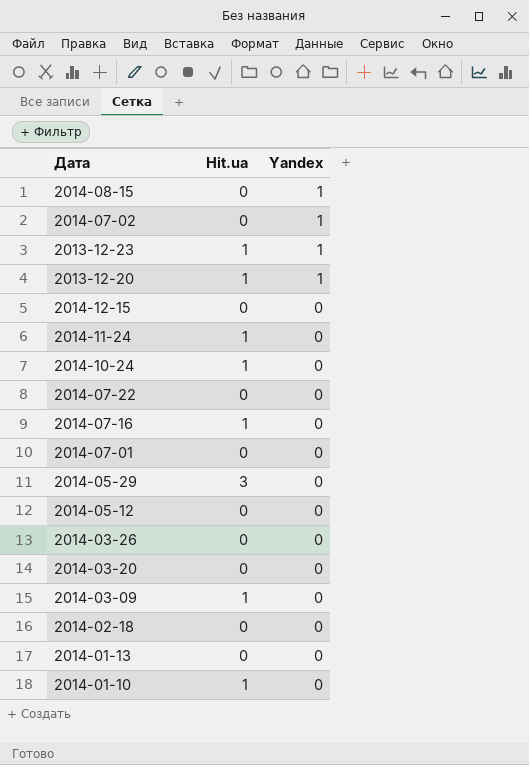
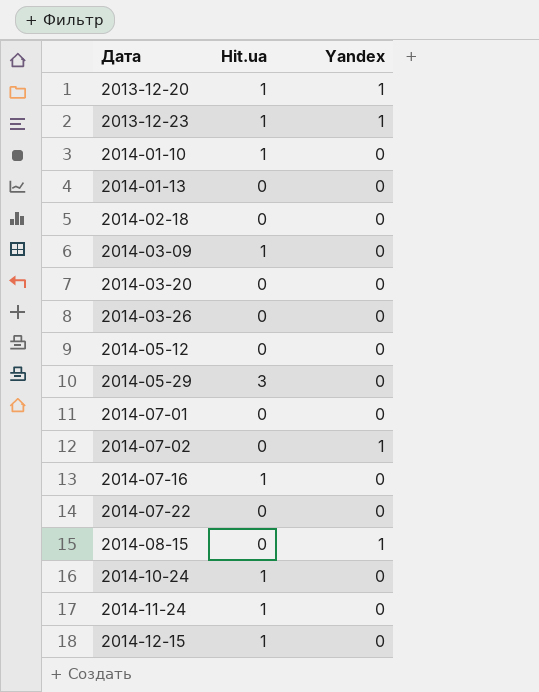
row order: Yandex descending -> Дата ascending
2014-12-15 | Hit.ua: 0 -> 1

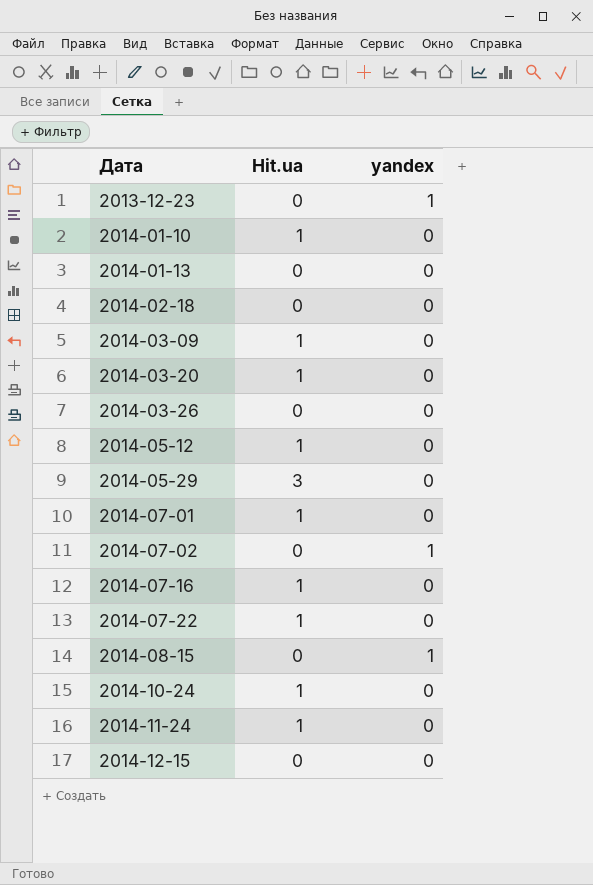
column name: Yandex -> yandex
row 2013-12-20: 1 | 1 -> none
2013-12-23 | Hit.ua: 1 -> 0
2014-03-20 | Hit.ua: 0 -> 1
2014-05-12 | Hit.ua: 0 -> 1
2014-07-01 | Hit.ua: 0 -> 1
2014-07-22 | Hit.ua: 0 -> 1
2014-12-15 | Hit.ua: 1 -> 0

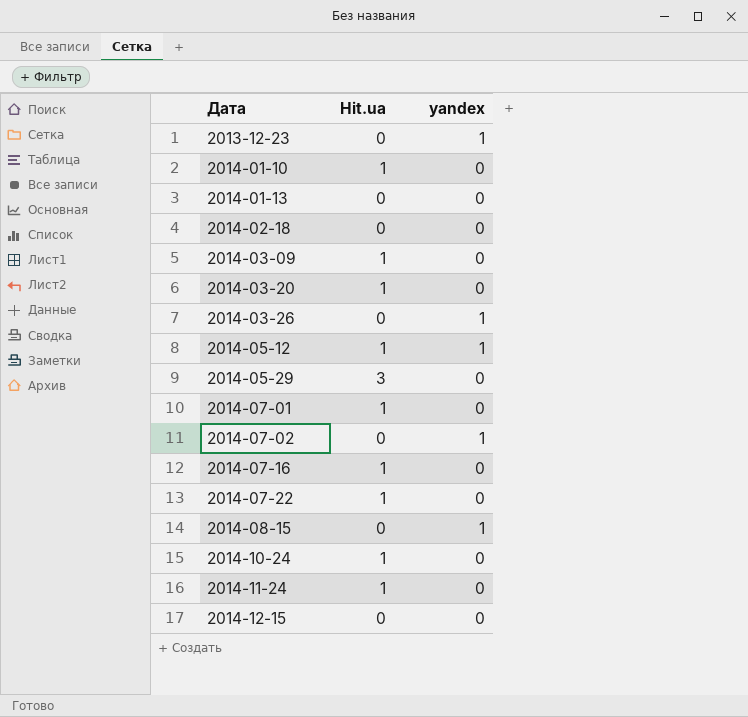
2014-03-26 | yandex: 0 -> 1
2014-05-12 | yandex: 0 -> 1

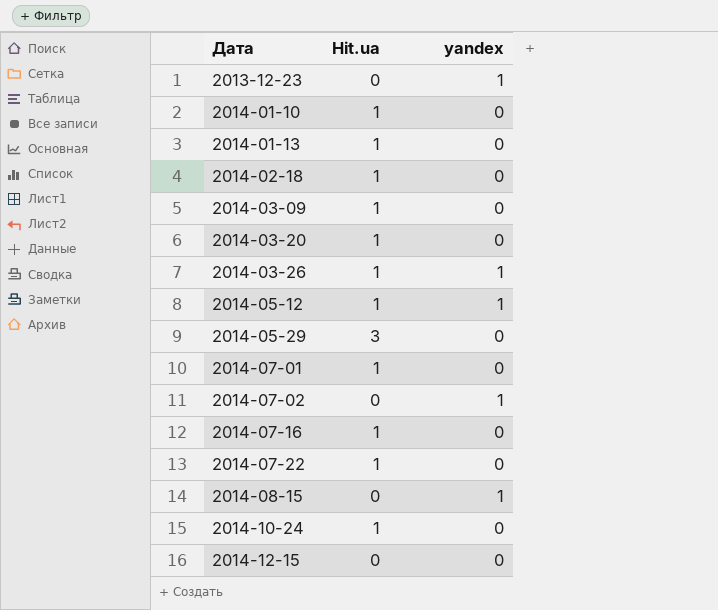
row 2014-11-24: 1 | 0 -> none
2014-01-13 | Hit.ua: 0 -> 1
2014-02-18 | Hit.ua: 0 -> 1
2014-03-26 | Hit.ua: 0 -> 1

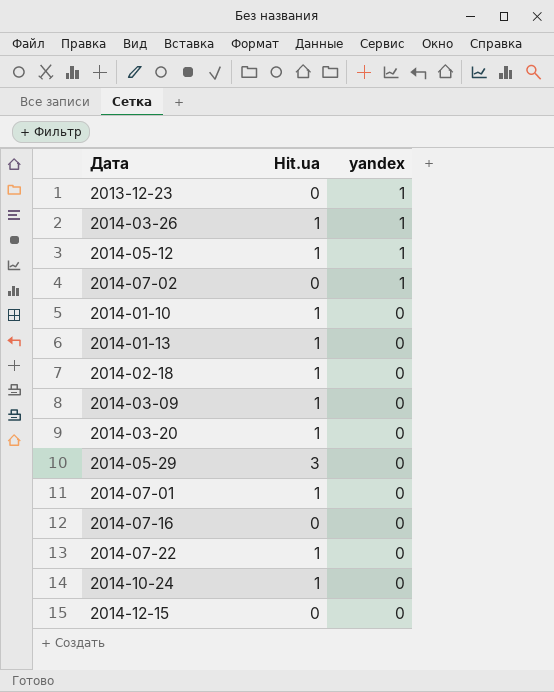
row order: Дата ascending -> yandex descending
row 2014-08-15: 0 | 1 -> none
2014-07-16 | Hit.ua: 1 -> 0

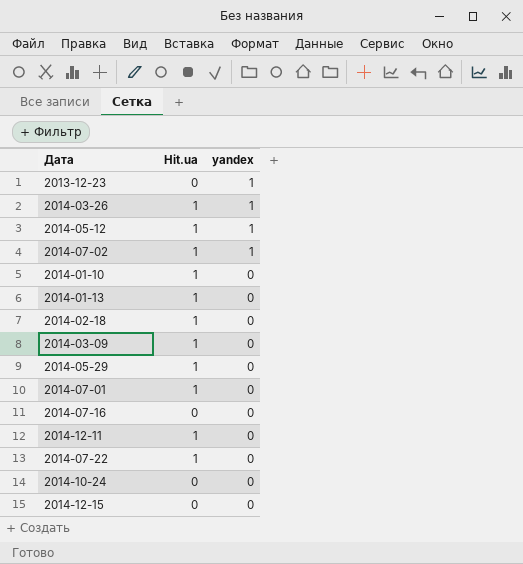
row 2014-03-20: 1 | 0 -> none
2014-07-02 | Hit.ua: 0 -> 1
2014-05-29 | Hit.ua: 3 -> 1
row 2014-12-11: none -> 1 | 0
2014-10-24 | Hit.ua: 1 -> 0

